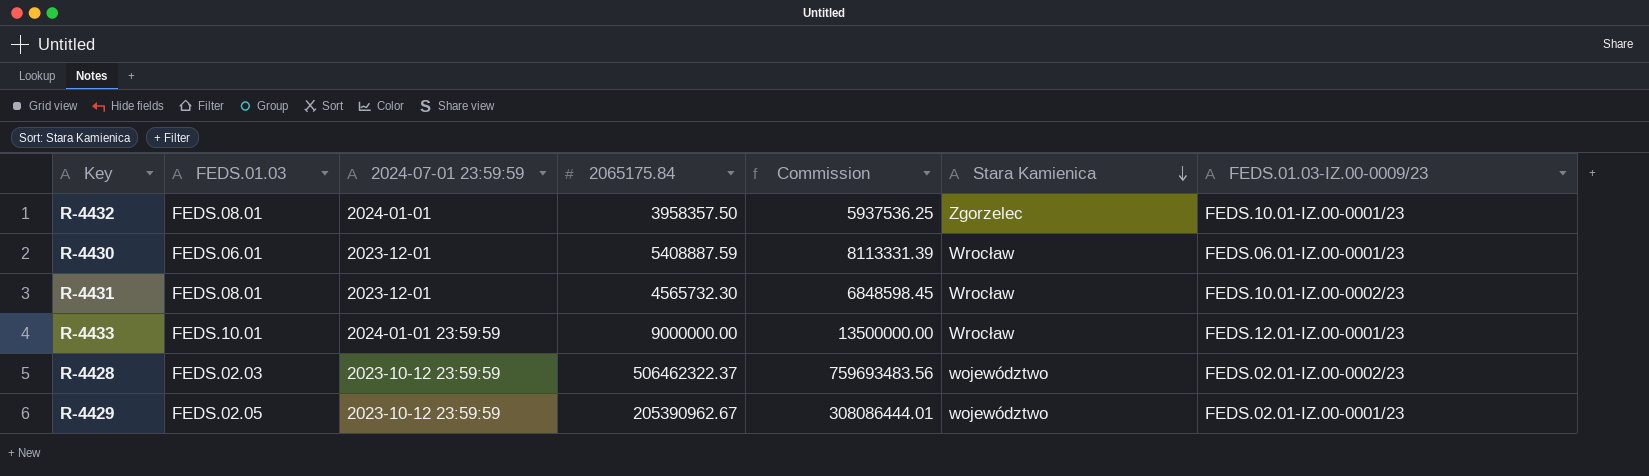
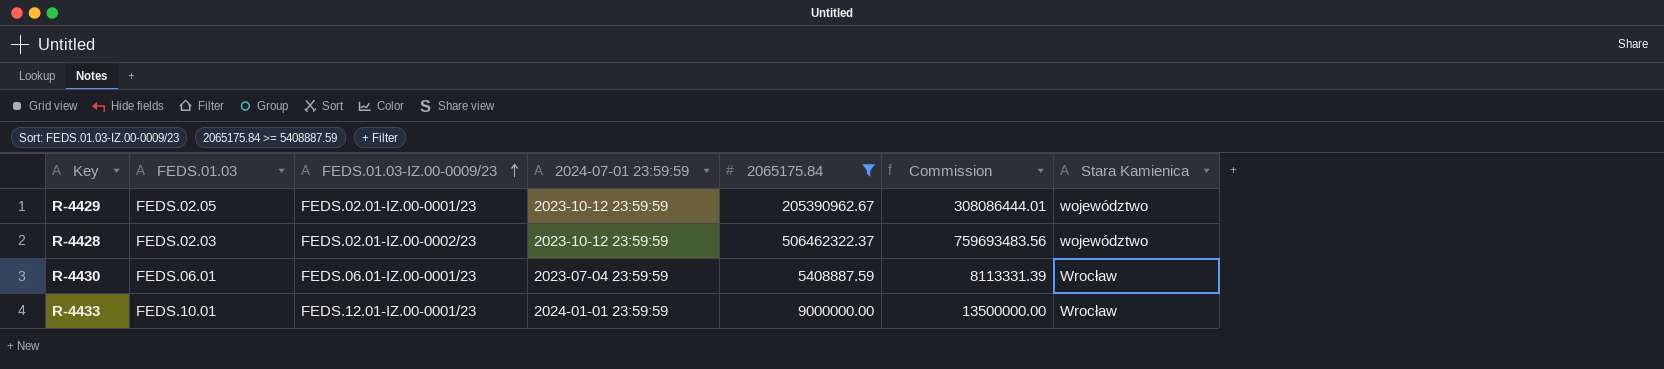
filter: none -> 2065175.84 >= 5408887.59
row order: Stara Kamienica descending -> FEDS.01.03-IZ.00-0009/23 ascending
column FEDS.01.03-IZ.00-0009/23 | position: 7 -> 3
R-4430 | 2024-07-01 23:59:59: 2023-12-01 -> 2023-07-04 23:59:59

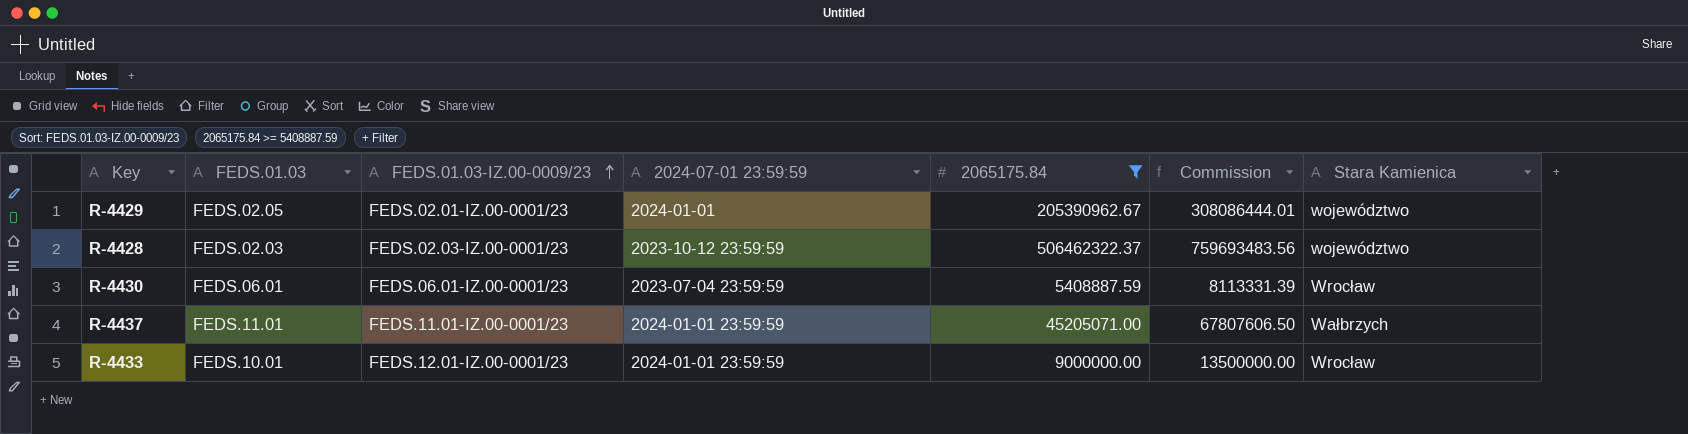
R-4429 | 2024-07-01 23:59:59: 2023-10-12 23:59:59 -> 2024-01-01
R-4428 | FEDS.01.03-IZ.00-0009/23: FEDS.02.01-IZ.00-0002/23 -> FEDS.02.03-IZ.00-0001/23
row R-4437: none -> FEDS.11.01 | FEDS.11.01-IZ.00-0001/23 | 2024-01-01 23:59:59 | 45205071.00 | 67807606.50 | Wałbrzych

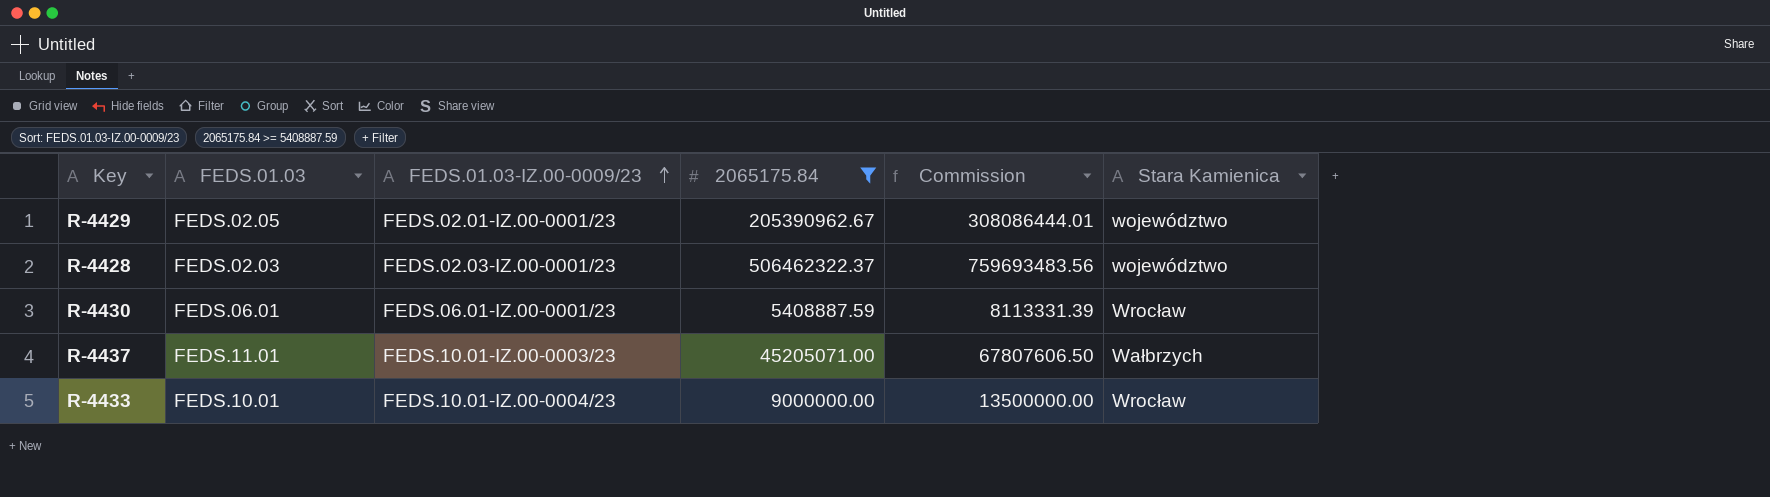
column 2024-07-01 23:59:59 | position: 4 -> none
R-4437 | FEDS.01.03-IZ.00-0009/23: FEDS.11.01-IZ.00-0001/23 -> FEDS.10.01-IZ.00-0003/23
R-4433 | FEDS.01.03-IZ.00-0009/23: FEDS.12.01-IZ.00-0001/23 -> FEDS.10.01-IZ.00-0004/23

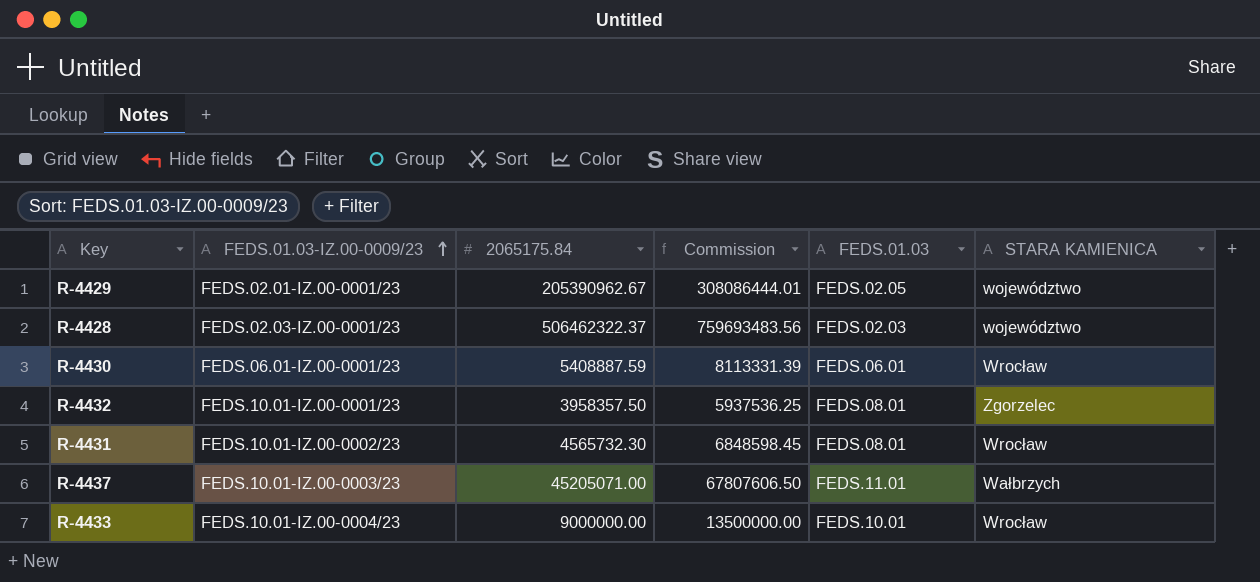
filter: 2065175.84 >= 5408887.59 -> none
column FEDS.01.03 | position: 2 -> 5
column name: Stara Kamienica -> STARA KAMIENICA

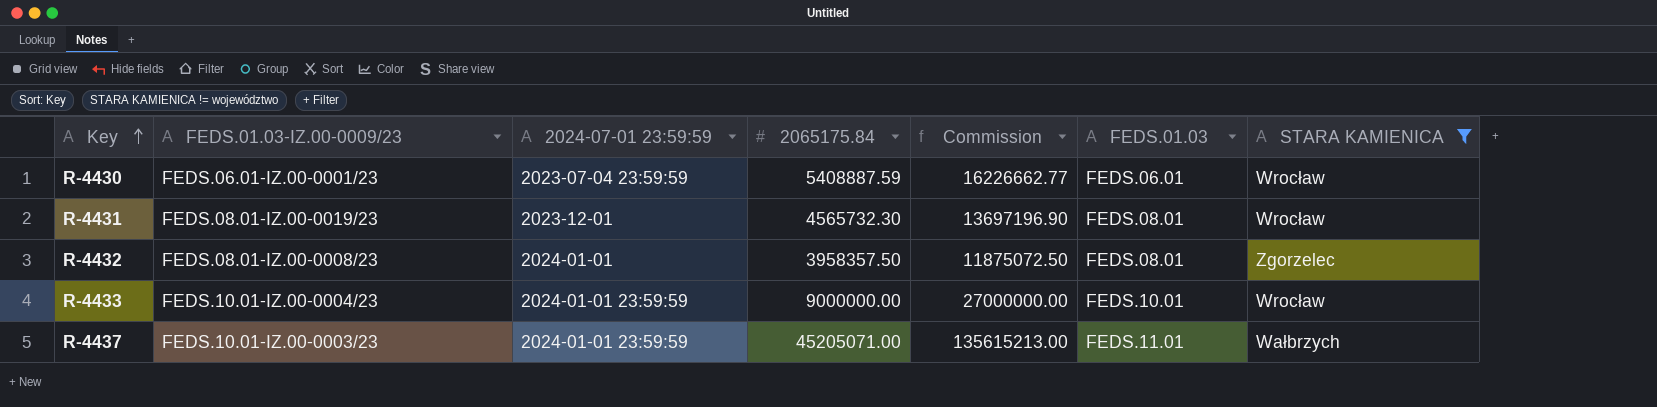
filter: none -> STARA KAMIENICA != województwo
row order: FEDS.01.03-IZ.00-0009/23 ascending -> Key ascending
column 2024-07-01 23:59:59 | position: none -> 3
column Commission | formula: [2065175.84] * 1.5 -> [2065175.84] * 3
R-4431 | FEDS.01.03-IZ.00-0009/23: FEDS.10.01-IZ.00-0002/23 -> FEDS.08.01-IZ.00-0019/23
R-4432 | FEDS.01.03-IZ.00-0009/23: FEDS.10.01-IZ.00-0001/23 -> FEDS.08.01-IZ.00-0008/23

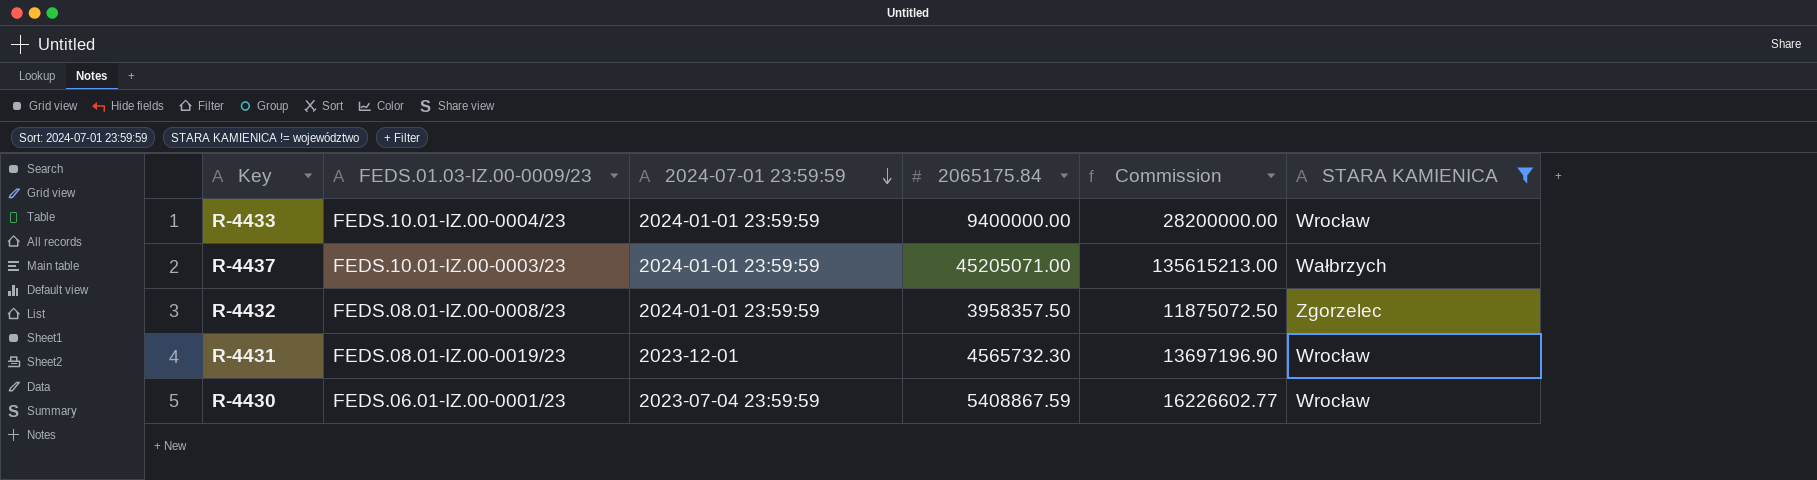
row order: Key ascending -> 2024-07-01 23:59:59 descending
column FEDS.01.03 | position: 6 -> none
R-4433 | 2065175.84: 9000000.00 -> 9400000.00
R-4433 | Commission: 27000000.00 -> 28200000.00
R-4432 | 2024-07-01 23:59:59: 2024-01-01 -> 2024-01-01 23:59:59
R-4430 | 2065175.84: 5408887.59 -> 5408867.59
R-4430 | Commission: 16226662.77 -> 16226602.77

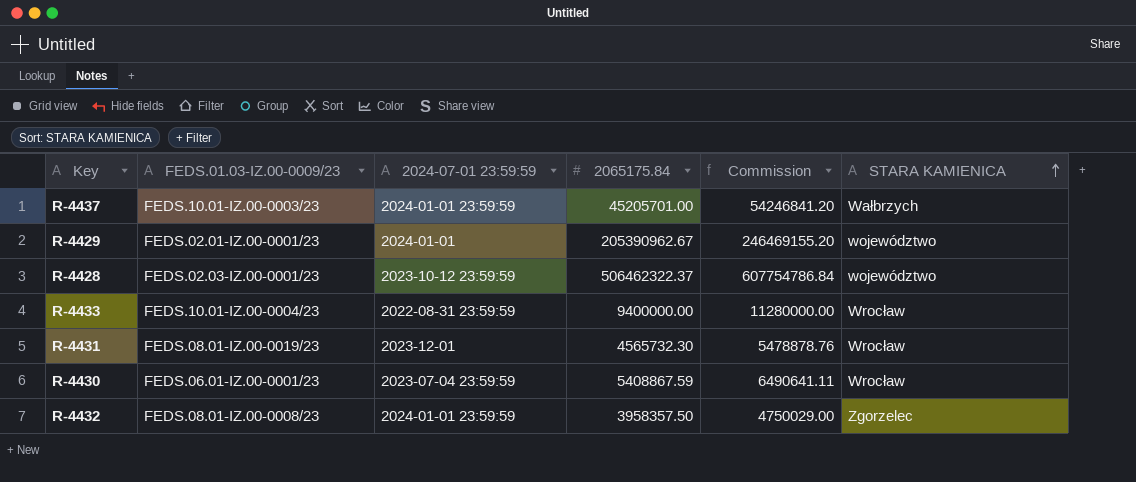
filter: STARA KAMIENICA != województwo -> none
row order: 2024-07-01 23:59:59 descending -> STARA KAMIENICA ascending
column Commission | formula: [2065175.84] * 3 -> [2065175.84] * 1.2
R-4437 | 2065175.84: 45205071.00 -> 45205701.00
R-4433 | 2024-07-01 23:59:59: 2024-01-01 23:59:59 -> 2022-08-31 23:59:59

